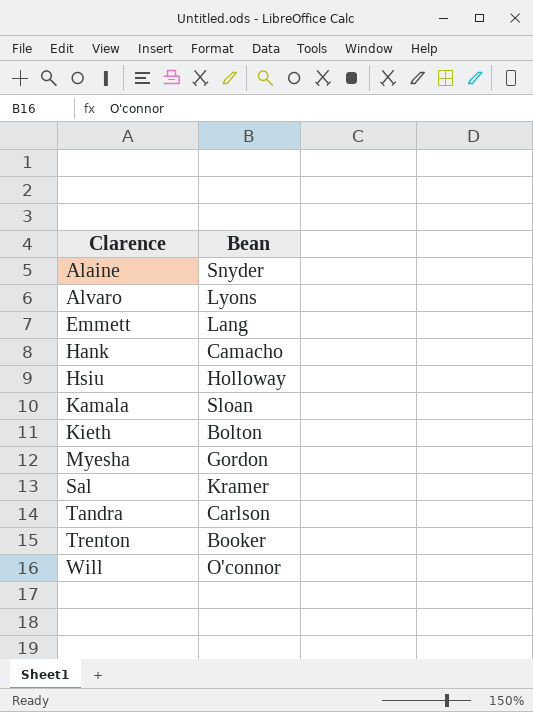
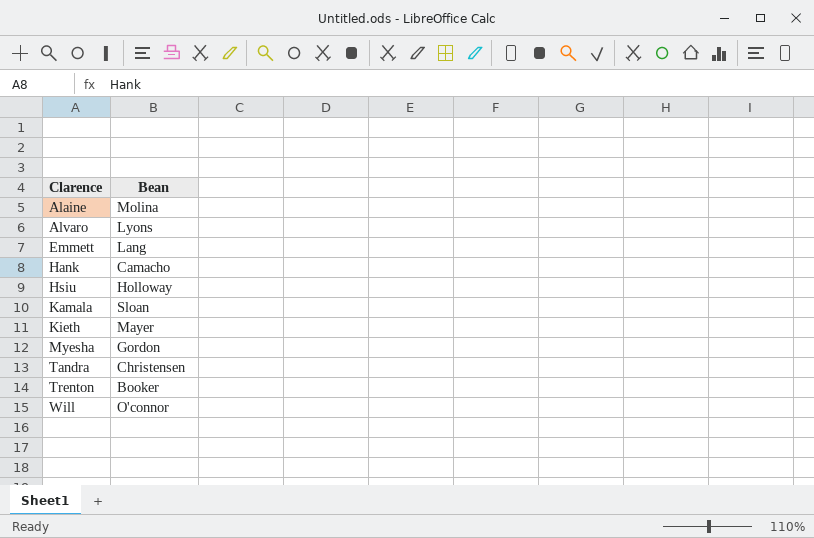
row Sal: Kramer -> none
Alaine | Bean: Snyder -> Molina
Kieth | Bean: Bolton -> Mayer
Tandra | Bean: Carlson -> Christensen

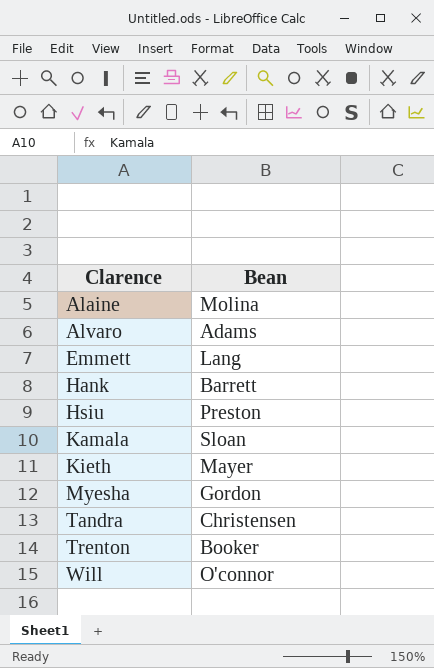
Alvaro | Bean: Lyons -> Adams
Hank | Bean: Camacho -> Barrett
Hsiu | Bean: Holloway -> Preston

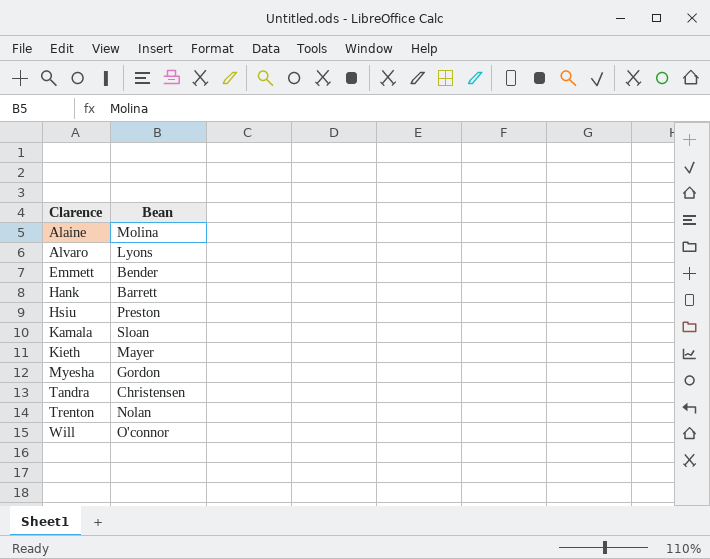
Alvaro | Bean: Adams -> Lyons
Emmett | Bean: Lang -> Bender
Trenton | Bean: Booker -> Nolan

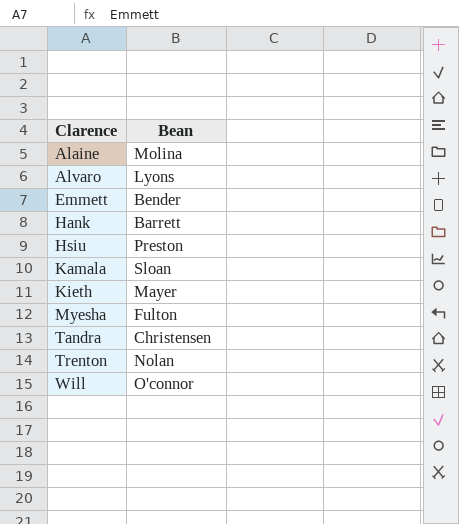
Myesha | Bean: Gordon -> Fulton

